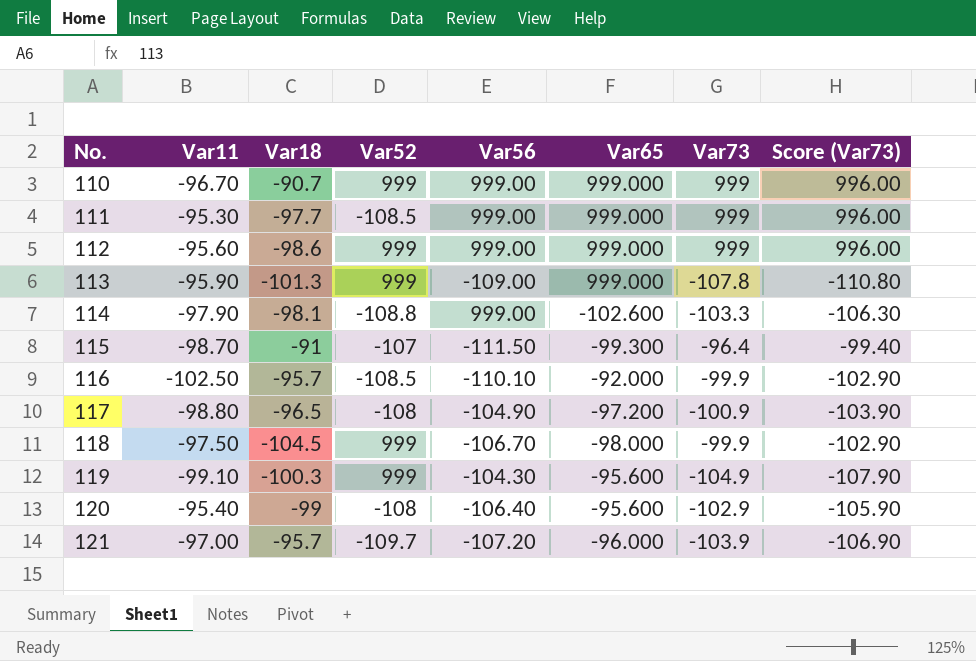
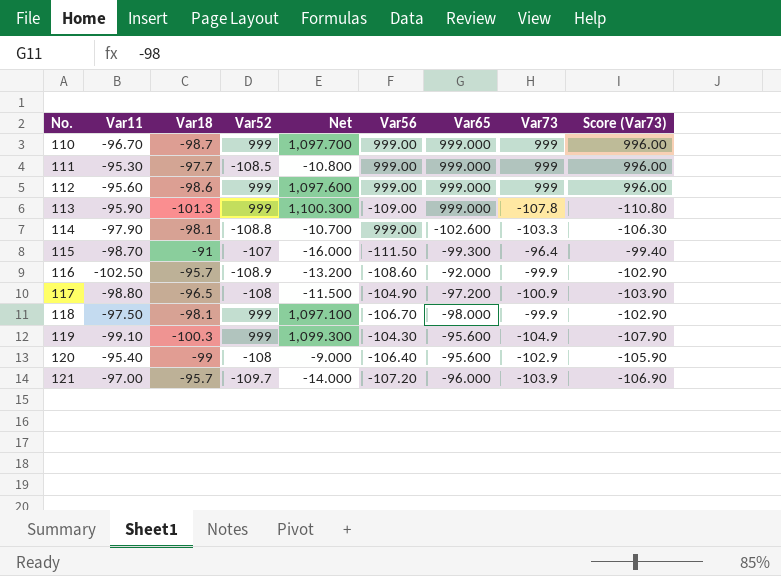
column Net | formula: none -> [Var52] - [Var18]
110 | Var18: -90.7 -> -98.7
116 | Var52: -108.5 -> -108.9
116 | Var56: -110.10 -> -108.60
118 | Var18: -104.5 -> -98.1

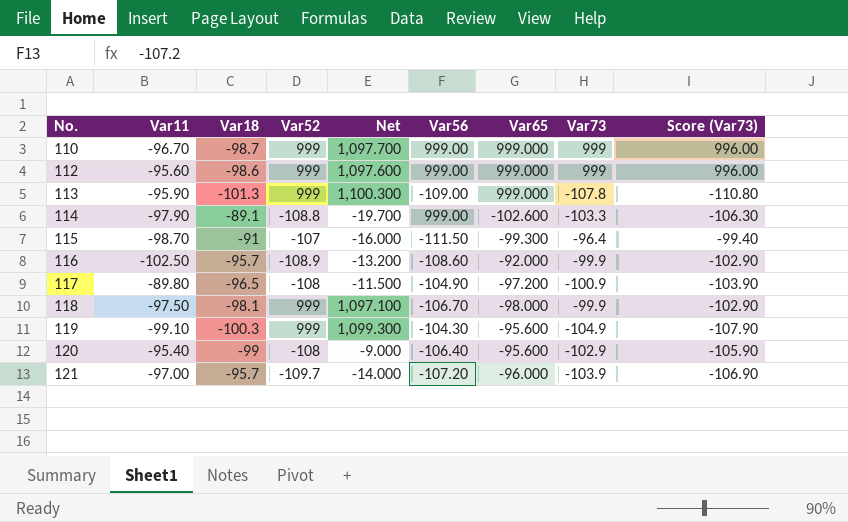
row 111: -95.30 | -97.7 | -108.5 | -10.800 | 999.00 | 999.000 | 999 | 996.00 -> none
114 | Var18: -98.1 -> -89.1
114 | Net: -10.700 -> -19.700
117 | Var11: -98.80 -> -89.80

